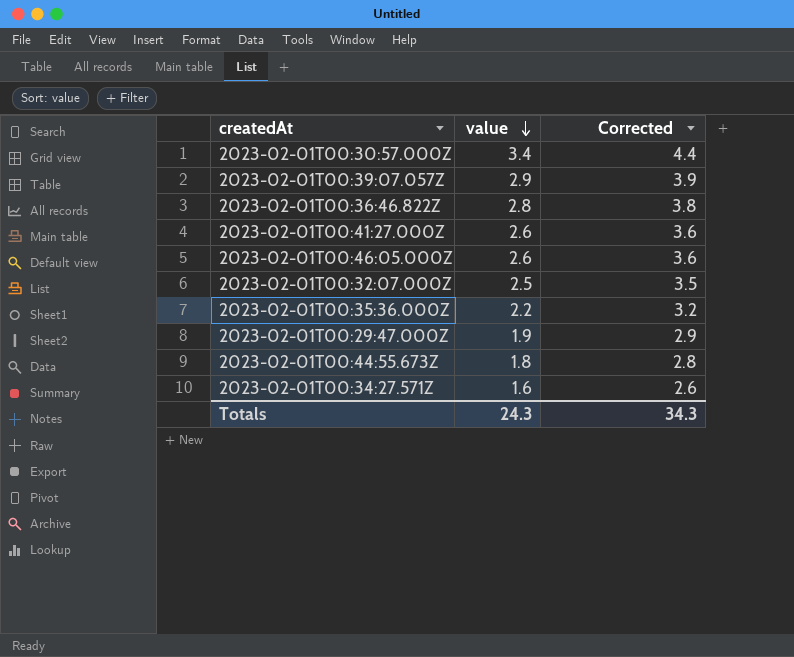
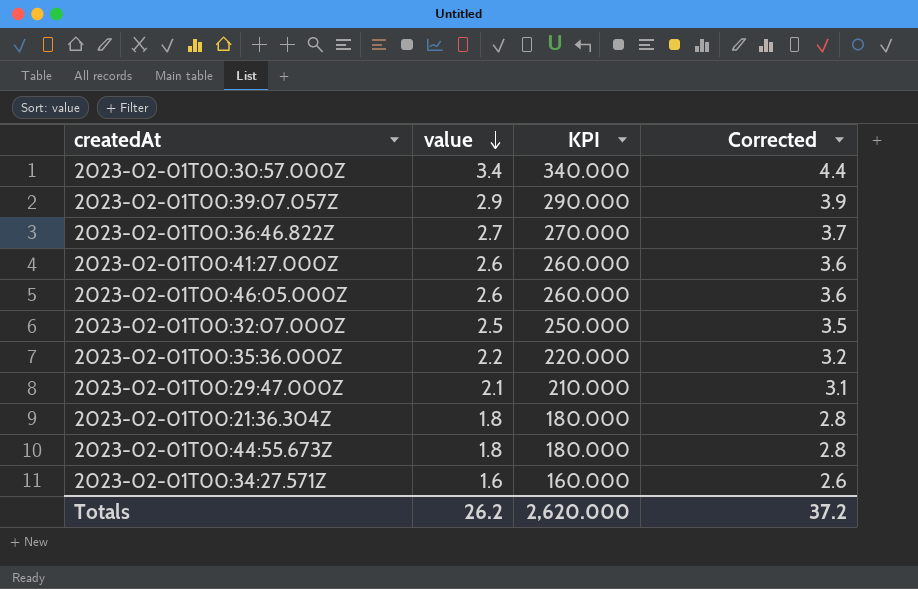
column KPI | formula: none -> [value] * 100
2023-02-01T00:36:46.822Z | value: 2.8 -> 2.7
2023-02-01T00:36:46.822Z | Corrected: 3.8 -> 3.7
2023-02-01T00:29:47.000Z | value: 1.9 -> 2.1
2023-02-01T00:29:47.000Z | Corrected: 2.9 -> 3.1
row 2023-02-01T00:21:36.304Z: none -> 1.8 | 180.000 | 2.8
Totals | value: 24.3 -> 26.2
Totals | Corrected: 34.3 -> 37.2

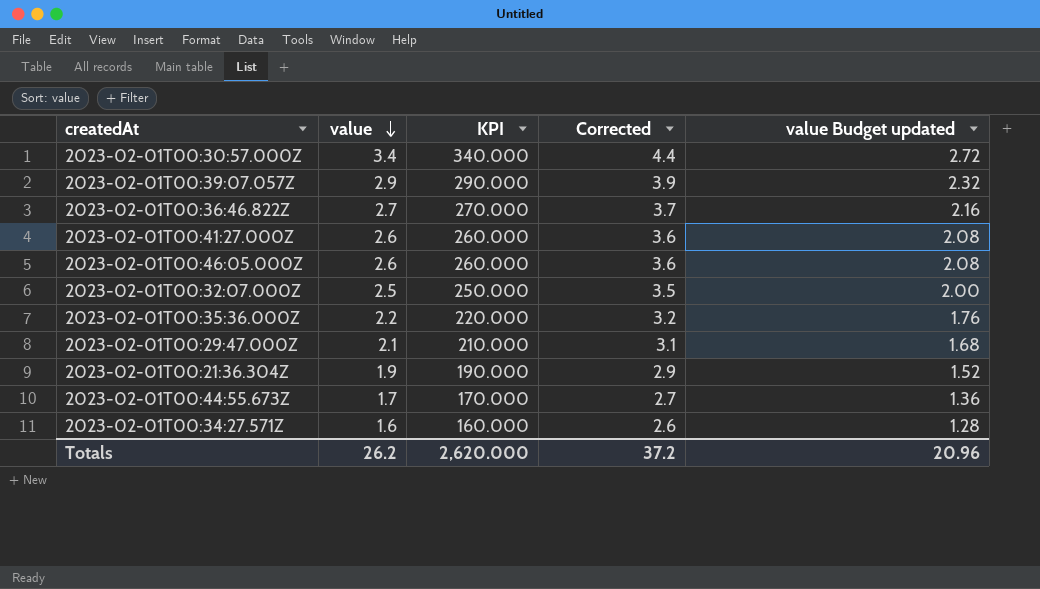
column value Budget updated | formula: none -> [value] * 0.8
2023-02-01T00:21:36.304Z | value: 1.8 -> 1.9
2023-02-01T00:21:36.304Z | KPI: 180.000 -> 190.000
2023-02-01T00:21:36.304Z | Corrected: 2.8 -> 2.9
2023-02-01T00:44:55.673Z | value: 1.8 -> 1.7
2023-02-01T00:44:55.673Z | KPI: 180.000 -> 170.000
2023-02-01T00:44:55.673Z | Corrected: 2.8 -> 2.7

